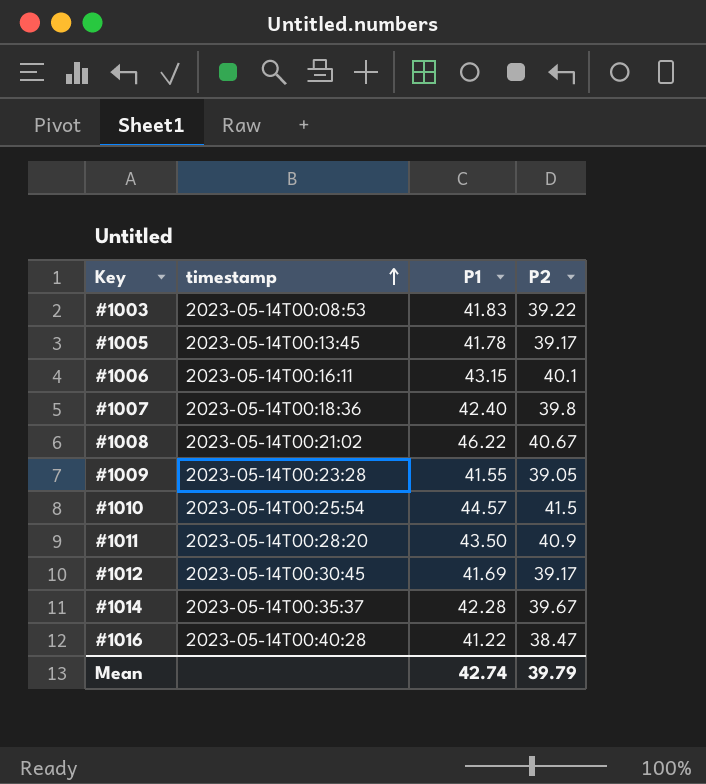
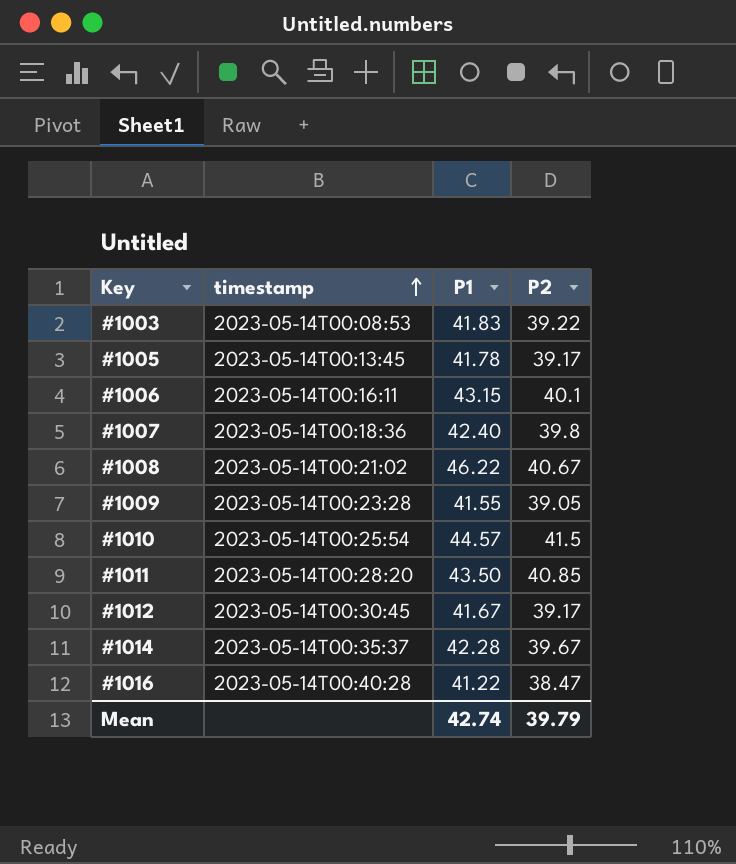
#1011 | P2: 40.9 -> 40.85
#1012 | P1: 41.69 -> 41.67

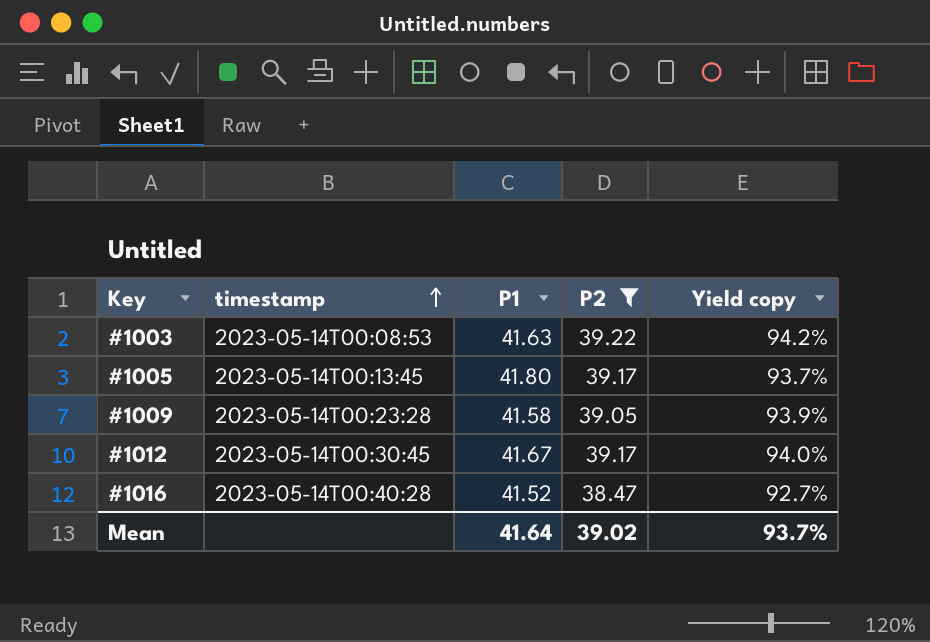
filter: none -> P2 <= 39.22
column Yield copy | formula: none -> [P2] / [P1]
#1003 | P1: 41.83 -> 41.63
#1005 | P1: 41.78 -> 41.80
#1009 | P1: 41.55 -> 41.58
#1016 | P1: 41.22 -> 41.52
Mean | P1: 42.74 -> 41.64
Mean | P2: 39.79 -> 39.02

